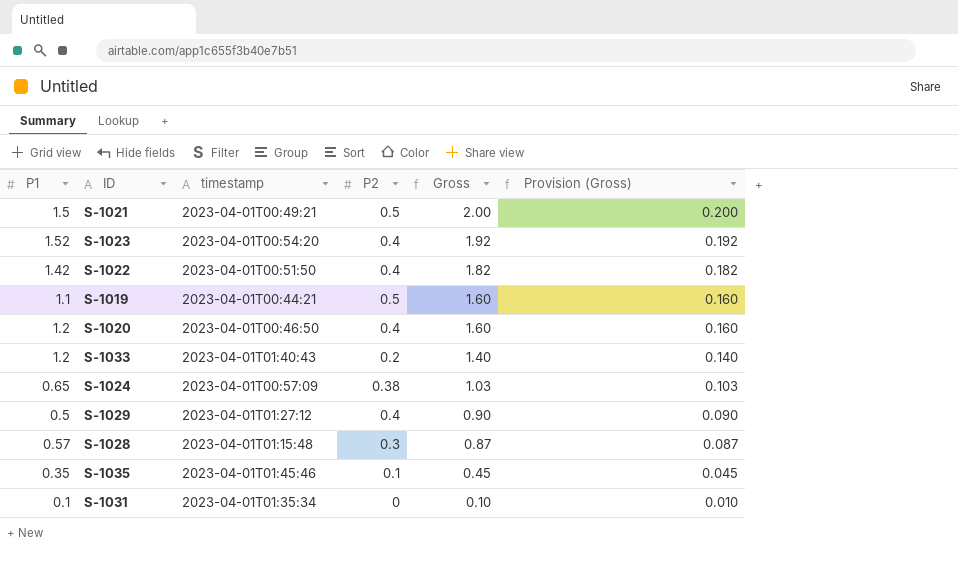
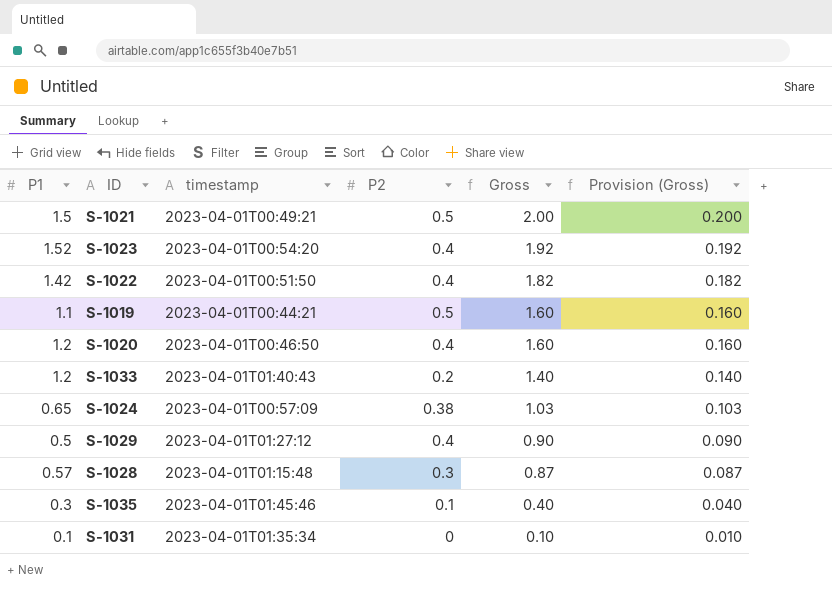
S-1035 | P1: 0.35 -> 0.3
S-1035 | Gross: 0.45 -> 0.40
S-1035 | Provision (Gross): 0.045 -> 0.040

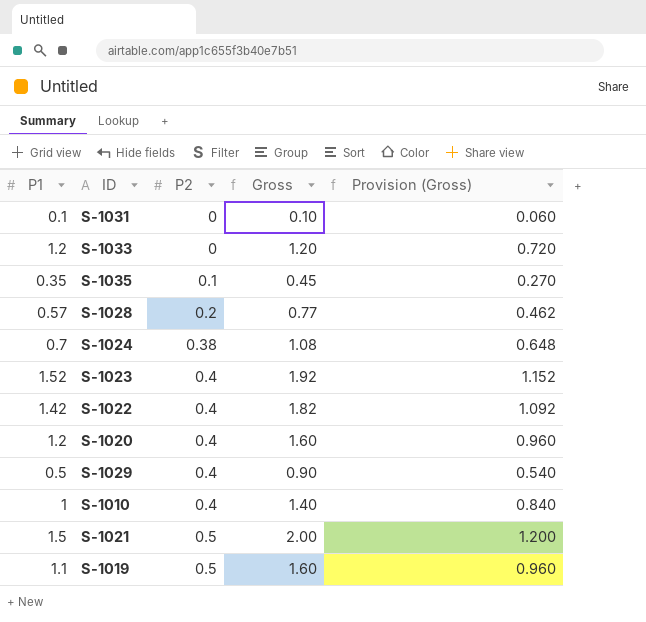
row order: Gross descending -> P2 ascending
column timestamp | position: 3 -> none
column Provision (Gross) | formula: [Gross] * 0.1 -> [Gross] * 0.6
S-1033 | P2: 0.2 -> 0
S-1033 | Gross: 1.40 -> 1.20
S-1035 | P1: 0.3 -> 0.35
S-1035 | Gross: 0.40 -> 0.45
S-1028 | P2: 0.3 -> 0.2
S-1028 | Gross: 0.87 -> 0.77
S-1024 | P1: 0.65 -> 0.7
S-1024 | Gross: 1.03 -> 1.08
row S-1010: none -> 1 | 0.4 | 1.40 | 0.840

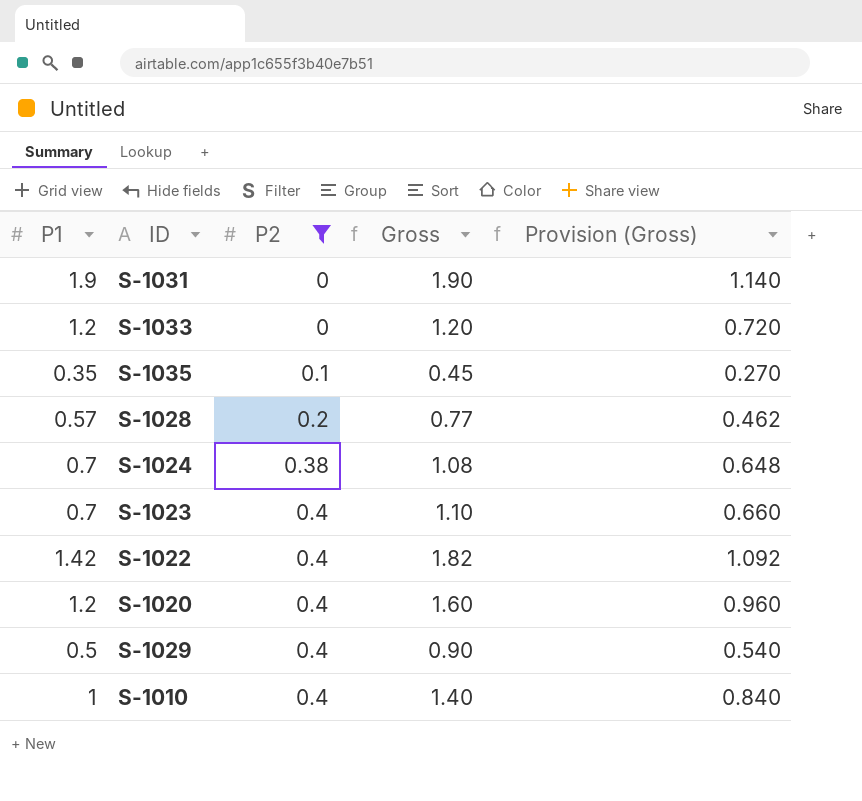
filter: none -> P2 != 0.5
S-1031 | P1: 0.1 -> 1.9
S-1031 | Gross: 0.10 -> 1.90
S-1031 | Provision (Gross): 0.060 -> 1.140
S-1023 | P1: 1.52 -> 0.7
S-1023 | Gross: 1.92 -> 1.10
S-1023 | Provision (Gross): 1.152 -> 0.660

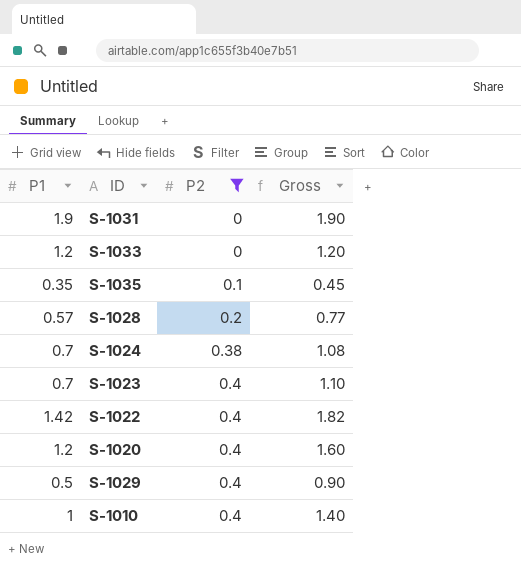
column Provision (Gross) | formula: [Gross] * 0.6 -> none

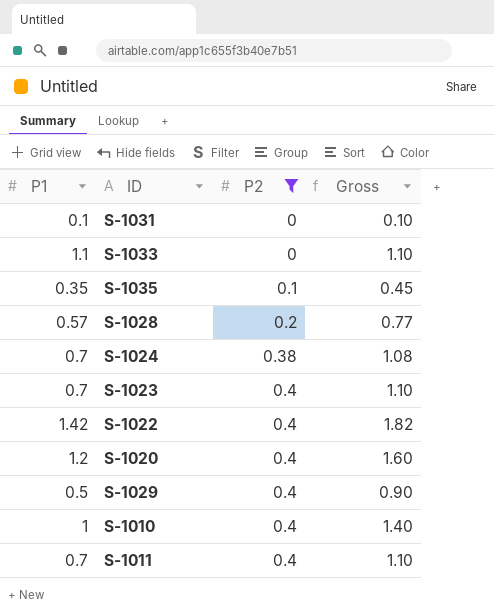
S-1031 | P1: 1.9 -> 0.1
S-1031 | Gross: 1.90 -> 0.10
S-1033 | P1: 1.2 -> 1.1
S-1033 | Gross: 1.20 -> 1.10
row S-1011: none -> 0.7 | 0.4 | 1.10

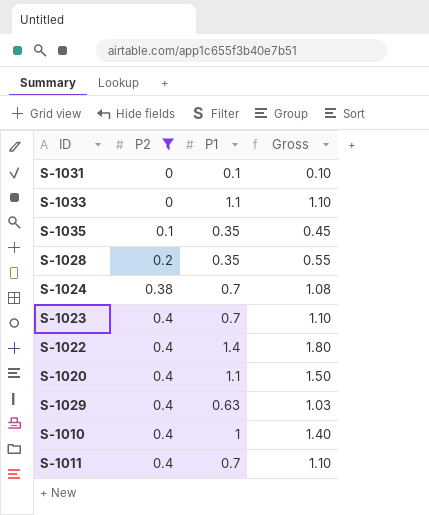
column P1 | position: 1 -> 3
S-1028 | P1: 0.57 -> 0.35
S-1028 | Gross: 0.77 -> 0.55
S-1022 | P1: 1.42 -> 1.4
S-1022 | Gross: 1.82 -> 1.80
S-1020 | P1: 1.2 -> 1.1
S-1020 | Gross: 1.60 -> 1.50
S-1029 | P1: 0.5 -> 0.63
S-1029 | Gross: 0.90 -> 1.03

